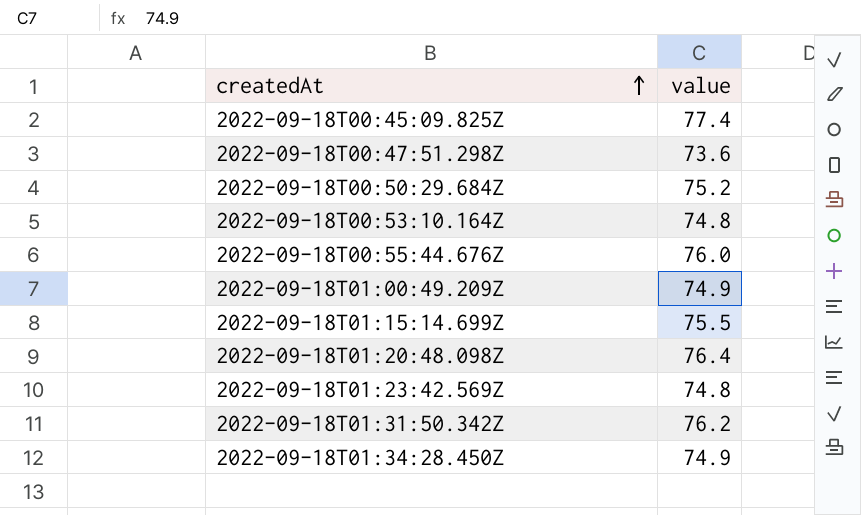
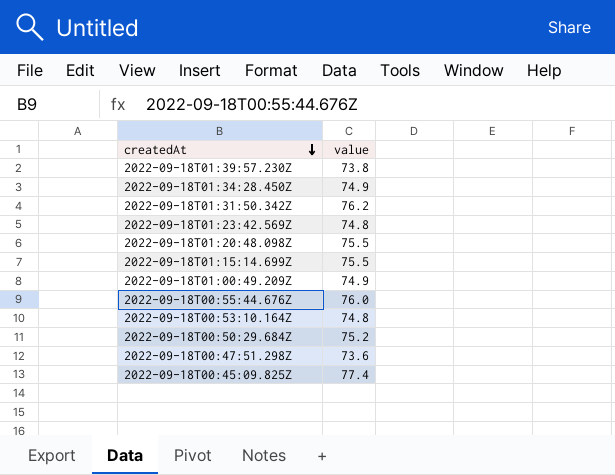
row order: createdAt ascending -> createdAt descending
row 2022-09-18T01:39:57.230Z: none -> 73.8
2022-09-18T01:20:48.098Z | value: 76.4 -> 75.5

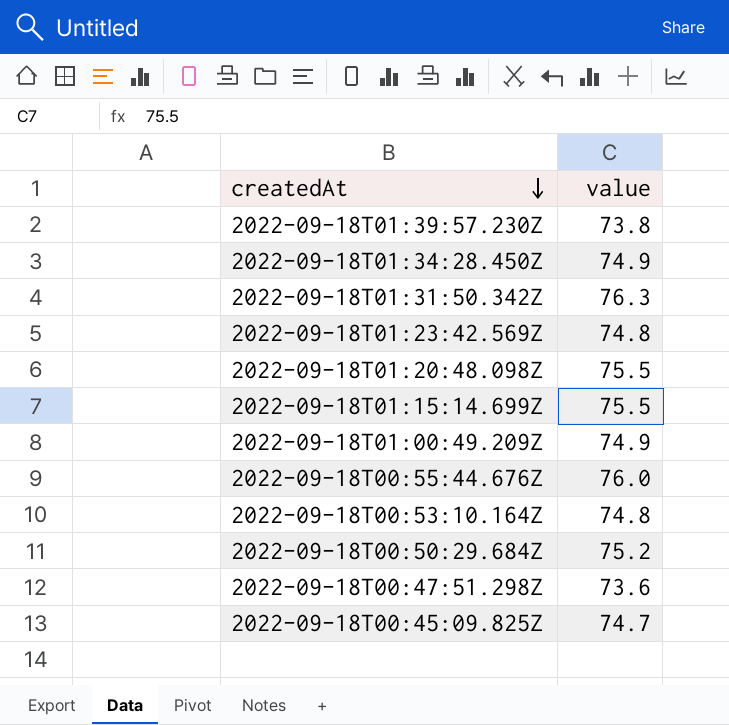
2022-09-18T01:31:50.342Z | value: 76.2 -> 76.3
2022-09-18T00:45:09.825Z | value: 77.4 -> 74.7

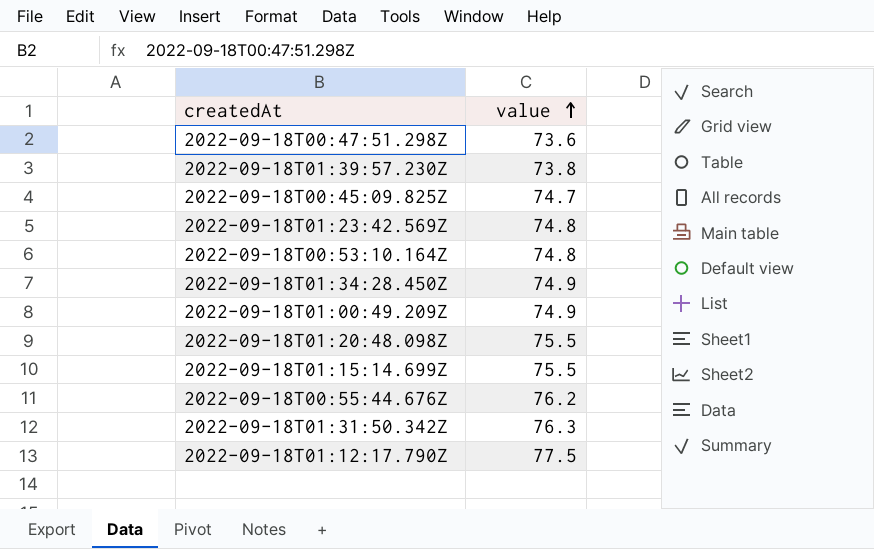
row order: createdAt descending -> value ascending
row 2022-09-18T00:50:29.684Z: 75.2 -> none
2022-09-18T00:55:44.676Z | value: 76.0 -> 76.2
row 2022-09-18T01:12:17.790Z: none -> 77.5

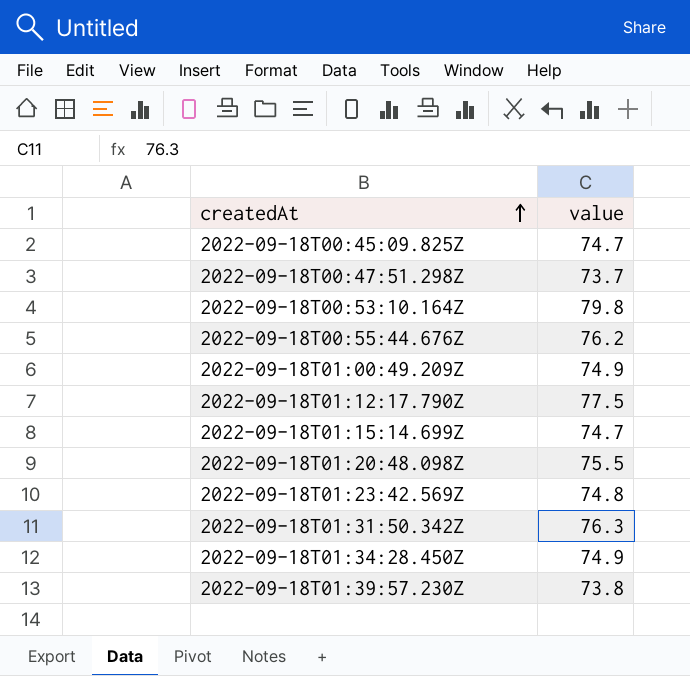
row order: value ascending -> createdAt ascending
2022-09-18T00:47:51.298Z | value: 73.6 -> 73.7
2022-09-18T00:53:10.164Z | value: 74.8 -> 79.8
2022-09-18T01:15:14.699Z | value: 75.5 -> 74.7

